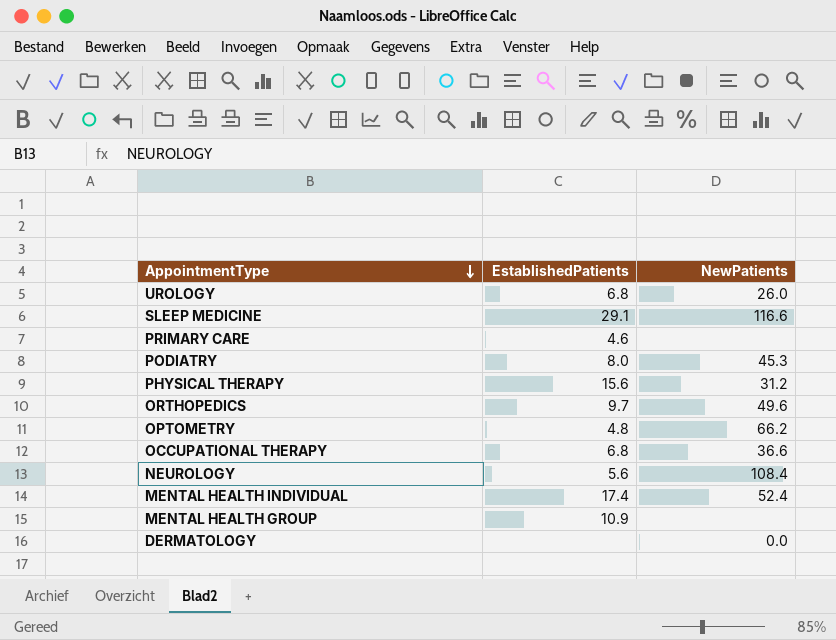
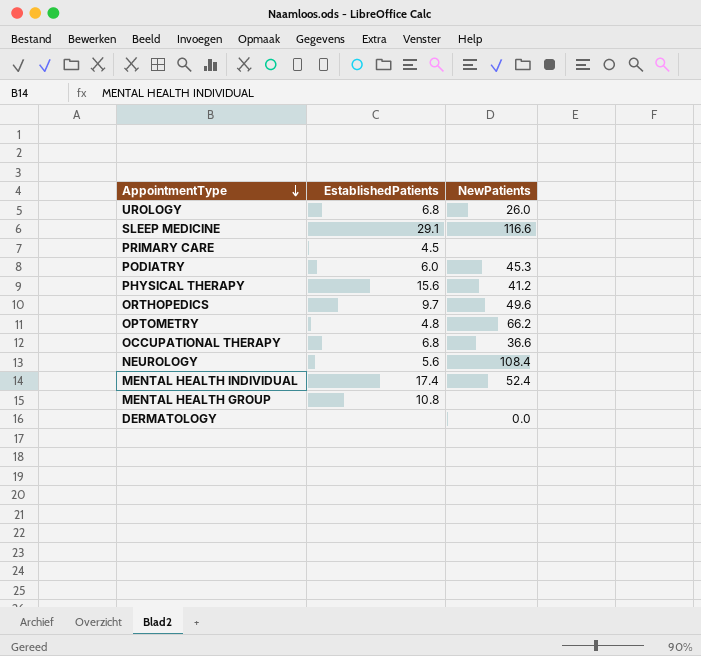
PRIMARY CARE | EstablishedPatients: 4.6 -> 4.5
PODIATRY | EstablishedPatients: 8.0 -> 6.0
PHYSICAL THERAPY | NewPatients: 31.2 -> 41.2
MENTAL HEALTH GROUP | EstablishedPatients: 10.9 -> 10.8

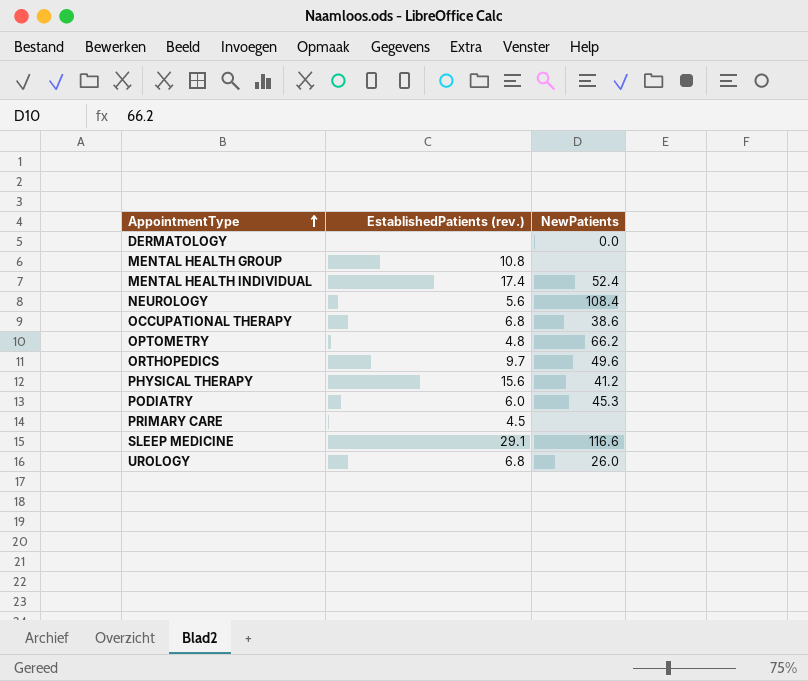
row order: AppointmentType descending -> AppointmentType ascending
column name: EstablishedPatients -> EstablishedPatients (rev.)
OCCUPATIONAL THERAPY | NewPatients: 36.6 -> 38.6

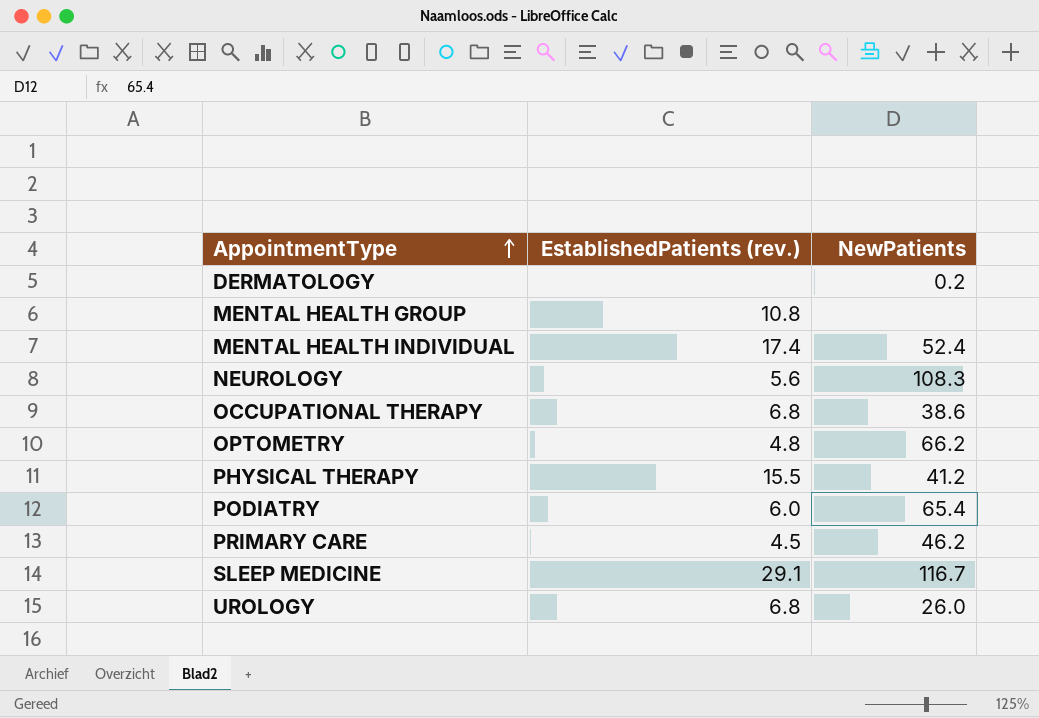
row ORTHOPEDICS: 9.7 | 49.6 -> none
DERMATOLOGY | NewPatients: 0.0 -> 0.2
NEUROLOGY | NewPatients: 108.4 -> 108.3
PHYSICAL THERAPY | EstablishedPatients (rev.): 15.6 -> 15.5
PODIATRY | NewPatients: 45.3 -> 65.4
PRIMARY CARE | NewPatients: none -> 46.2
SLEEP MEDICINE | NewPatients: 116.6 -> 116.7

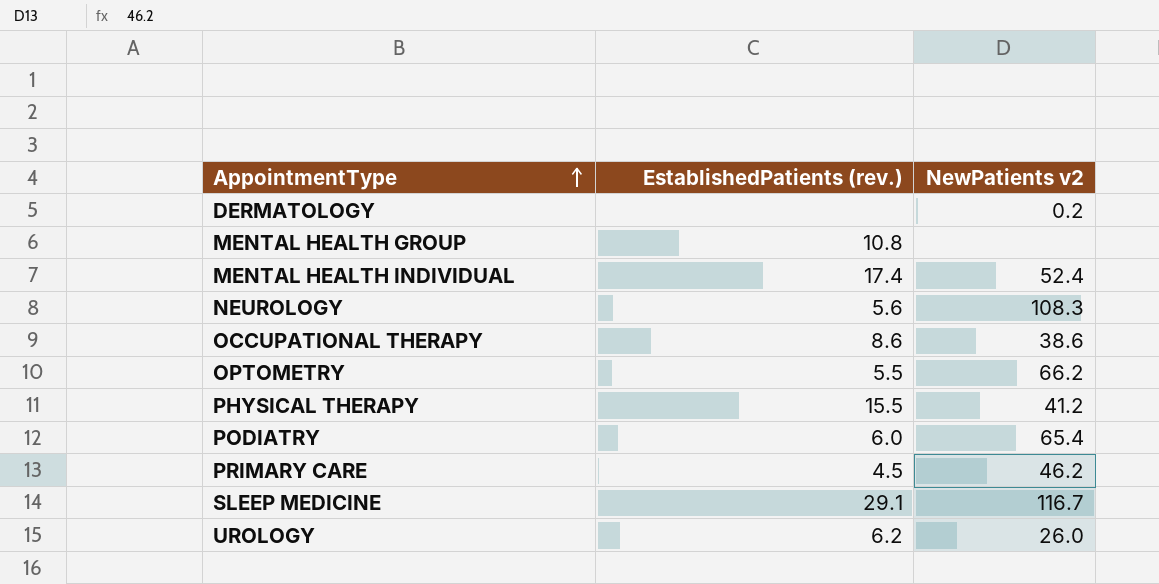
column name: NewPatients -> NewPatients v2
OCCUPATIONAL THERAPY | EstablishedPatients (rev.): 6.8 -> 8.6
OPTOMETRY | EstablishedPatients (rev.): 4.8 -> 5.5
UROLOGY | EstablishedPatients (rev.): 6.8 -> 6.2

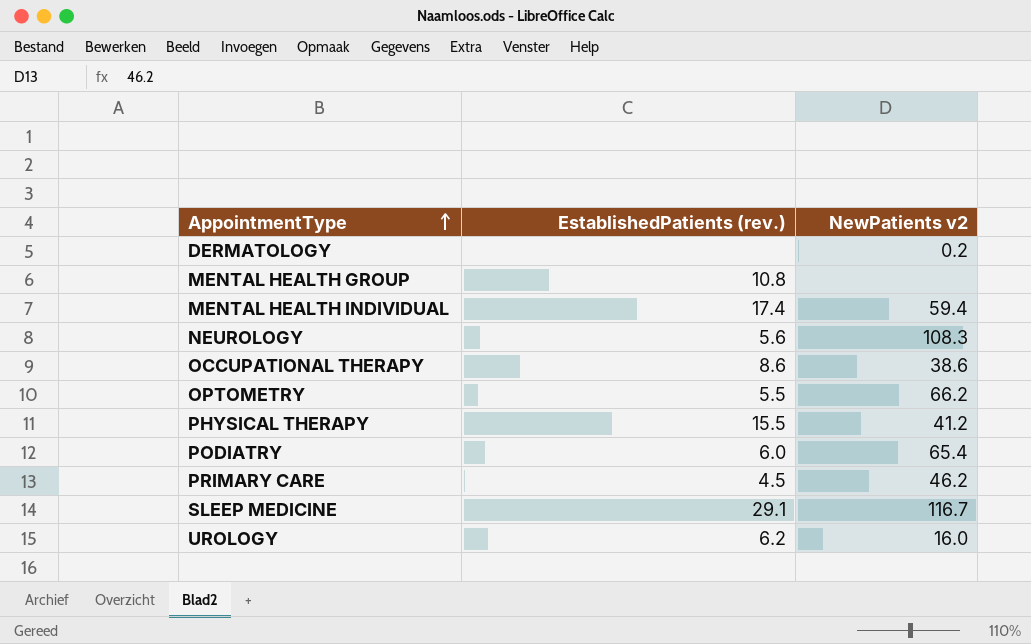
MENTAL HEALTH INDIVIDUAL | NewPatients v2: 52.4 -> 59.4
UROLOGY | NewPatients v2: 26.0 -> 16.0

